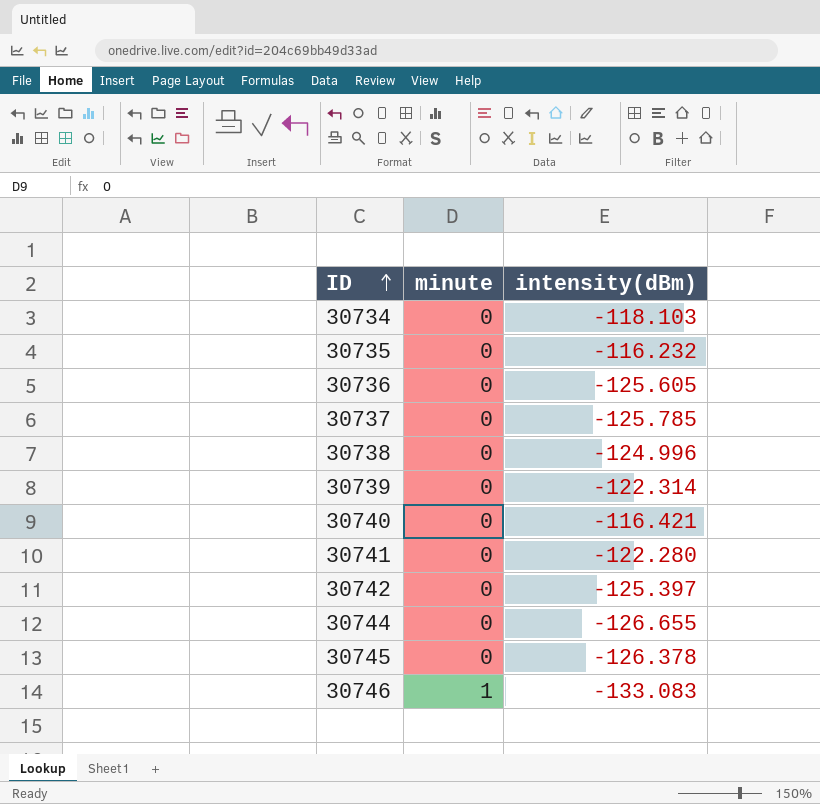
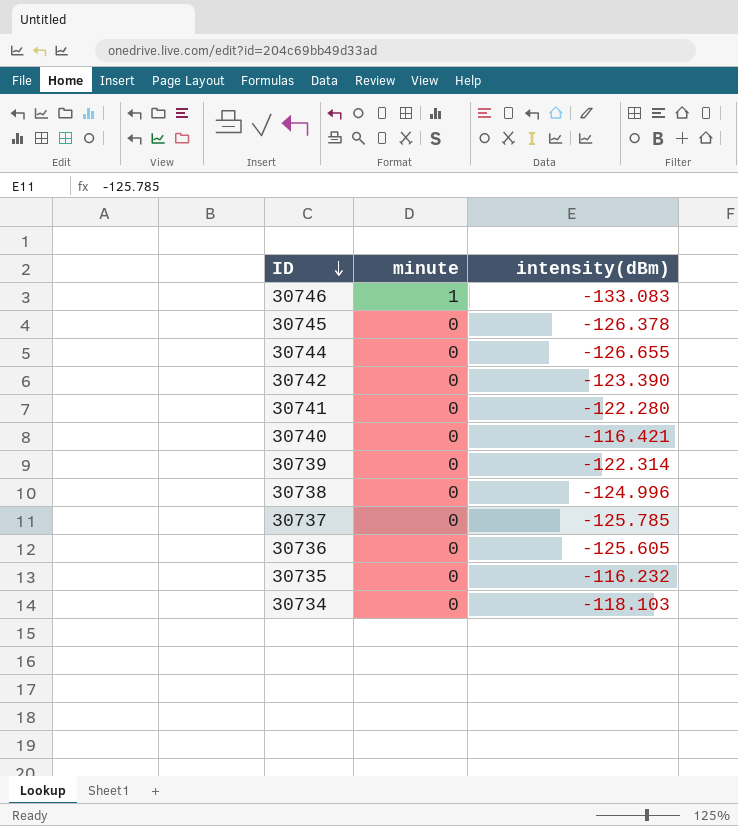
row order: ID ascending -> ID descending
30742 | intensity(dBm): -125.397 -> -123.390

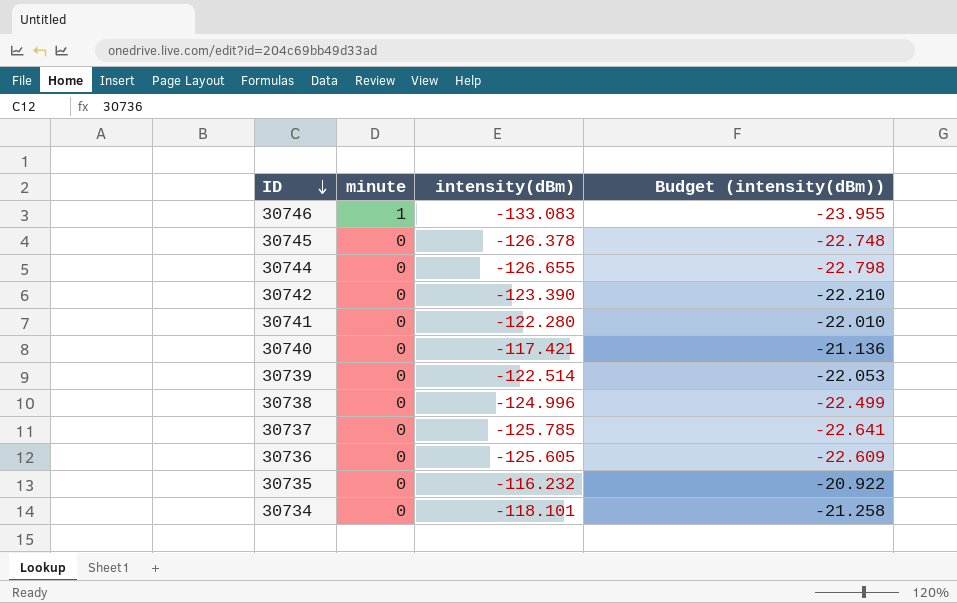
column Budget (intensity(dBm)) | formula: none -> [intensity(dBm)] * 0.18
30740 | intensity(dBm): -116.421 -> -117.421
30739 | intensity(dBm): -122.314 -> -122.514
30734 | intensity(dBm): -118.103 -> -118.101

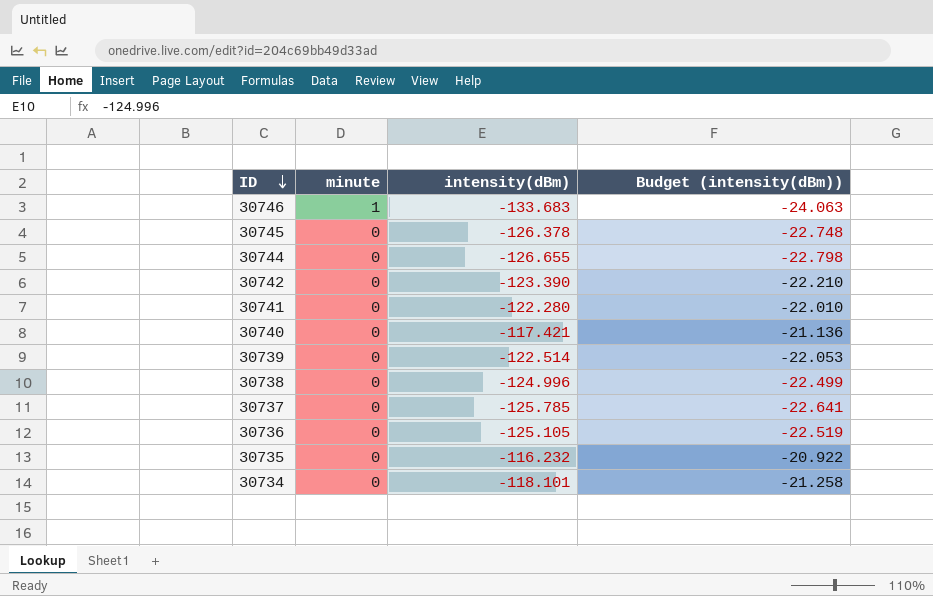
30746 | intensity(dBm): -133.083 -> -133.683
30746 | Budget (intensity(dBm)): -23.955 -> -24.063
30736 | intensity(dBm): -125.605 -> -125.105
30736 | Budget (intensity(dBm)): -22.609 -> -22.519

